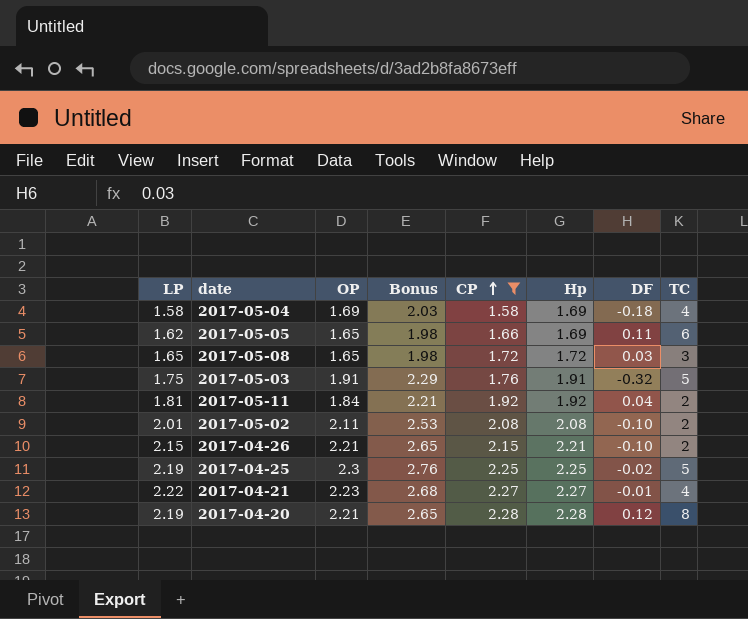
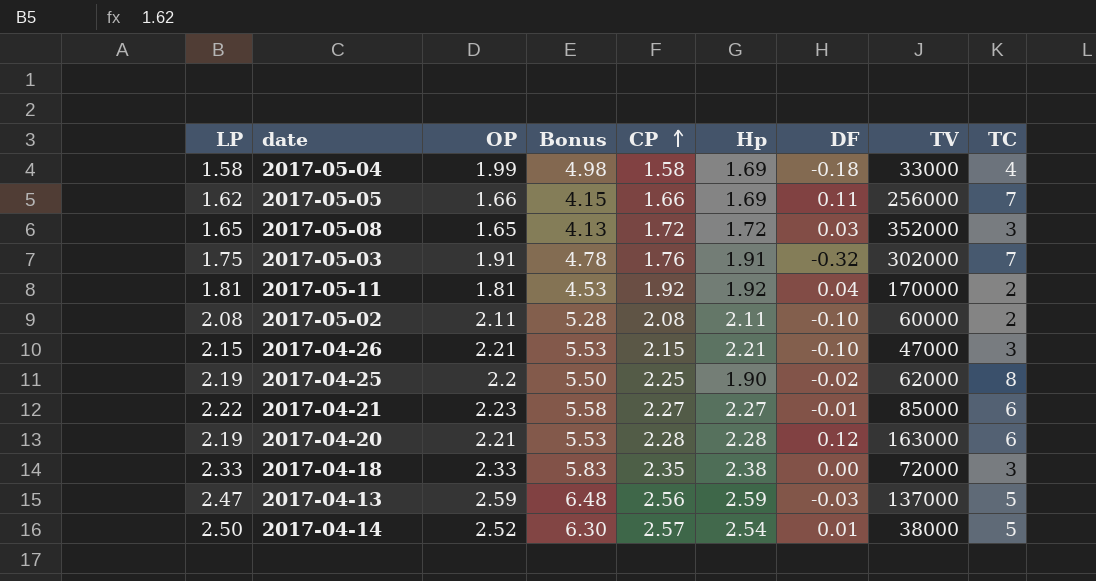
filter: CP <= 2.28 -> none
column Bonus | formula: [OP] * 1.2 -> [OP] * 2.5
column TV | position: none -> 8
2017-05-04 | OP: 1.69 -> 1.99
2017-05-05 | OP: 1.65 -> 1.66
2017-05-05 | TC: 6 -> 7
2017-05-03 | TC: 5 -> 7
2017-05-11 | OP: 1.84 -> 1.81
2017-05-02 | LP: 2.01 -> 2.08
2017-05-02 | Hp: 2.08 -> 2.11
2017-04-26 | TC: 2 -> 3
2017-04-25 | OP: 2.3 -> 2.2
2017-04-25 | Hp: 2.25 -> 1.90
2017-04-25 | TC: 5 -> 8
2017-04-21 | TC: 4 -> 6
2017-04-20 | TC: 8 -> 6

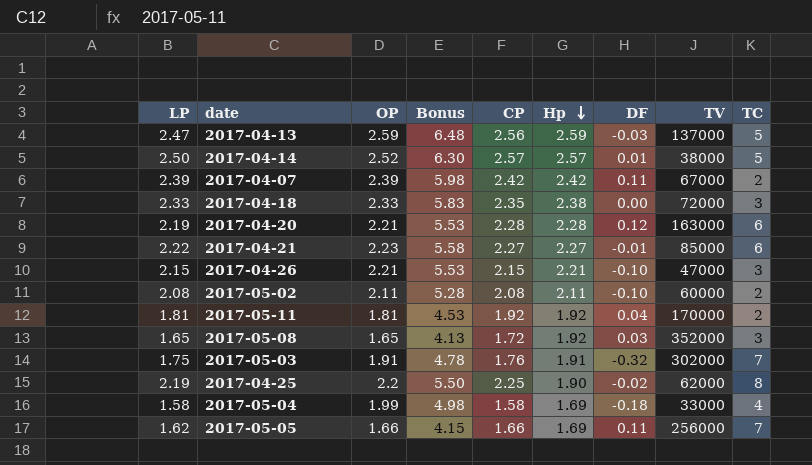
row order: CP ascending -> Hp descending
2017-04-14 | Hp: 2.54 -> 2.57
row 2017-04-07: none -> 2.39 | 2.39 | 5.98 | 2.42 | 2.42 | 0.11 | 67000 | 2
2017-05-08 | Hp: 1.72 -> 1.92

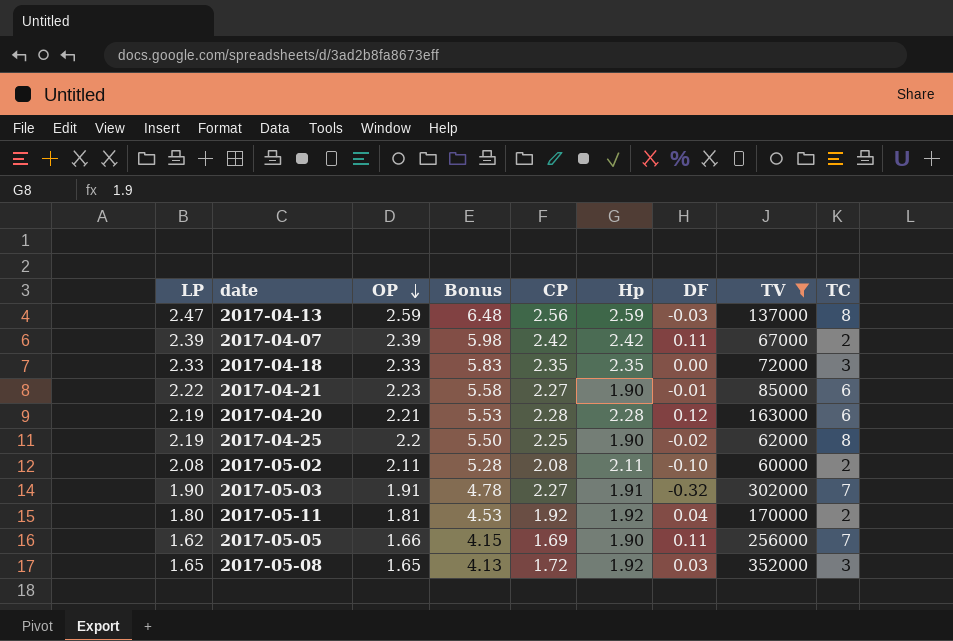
filter: none -> TV >= 60000
row order: Hp descending -> OP descending
2017-04-13 | TC: 5 -> 8
2017-04-18 | Hp: 2.38 -> 2.35
2017-04-21 | Hp: 2.27 -> 1.90
2017-05-03 | LP: 1.75 -> 1.90
2017-05-03 | CP: 1.76 -> 2.27
2017-05-11 | LP: 1.81 -> 1.80
2017-05-05 | CP: 1.66 -> 1.69
2017-05-05 | Hp: 1.69 -> 1.90

